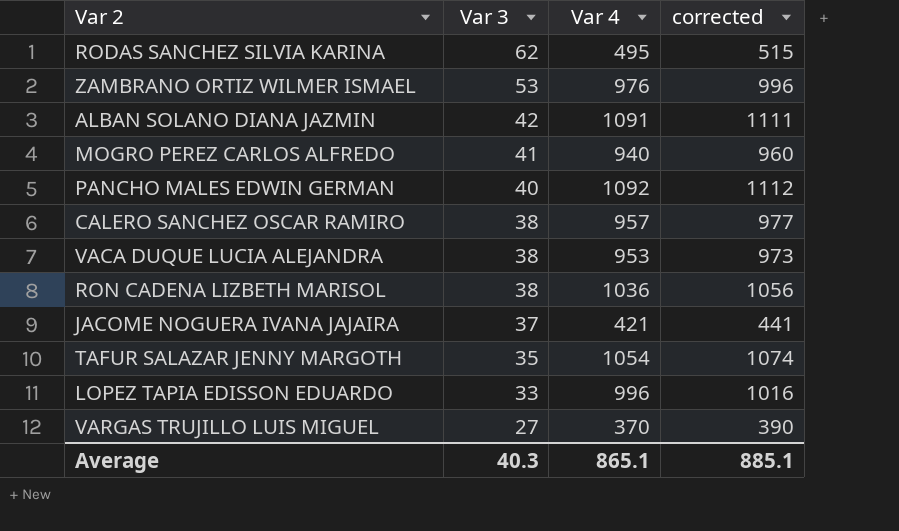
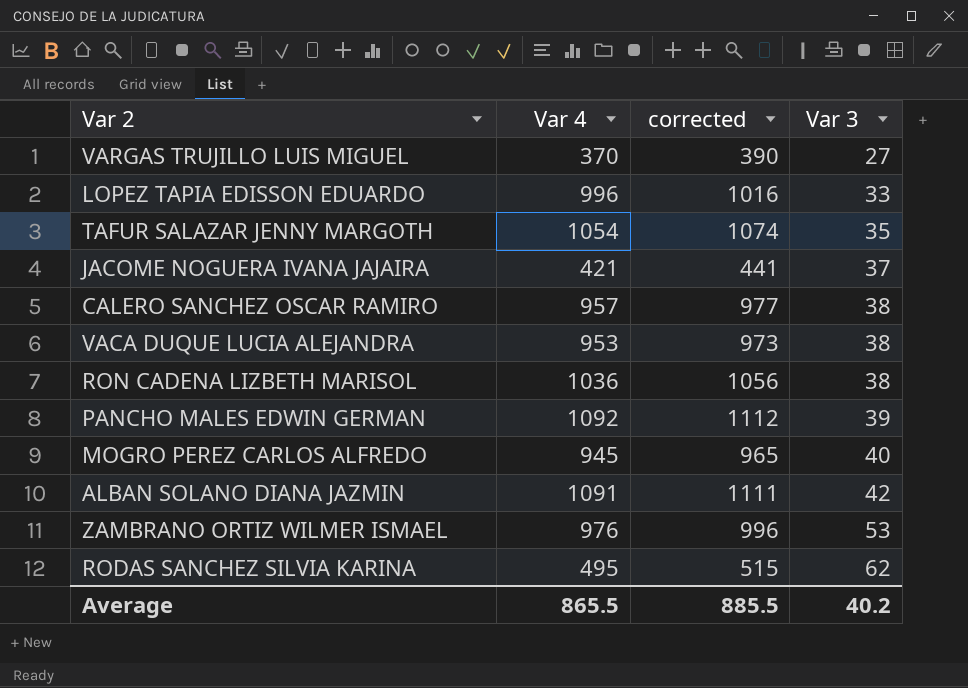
row order: Var 3 descending -> Var 3 ascending
column Var 3 | position: 2 -> 4
PANCHO MALES EDWIN GERMAN | Var 3: 40 -> 39
MOGRO PEREZ CARLOS ALFREDO | Var 4: 940 -> 945
MOGRO PEREZ CARLOS ALFREDO | corrected: 960 -> 965
MOGRO PEREZ CARLOS ALFREDO | Var 3: 41 -> 40
Average | Var 4: 865.1 -> 865.5
Average | corrected: 885.1 -> 885.5
Average | Var 3: 40.3 -> 40.2

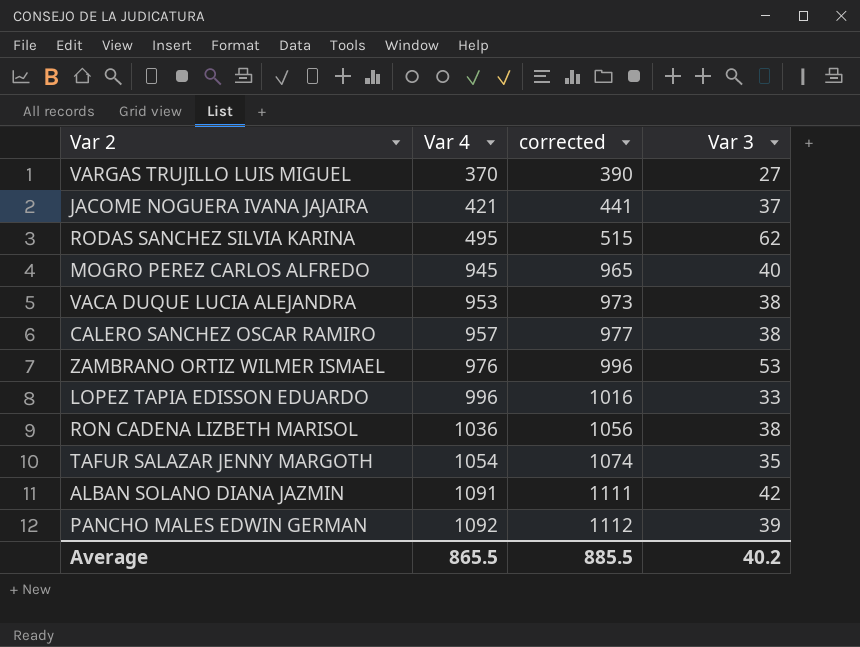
row order: Var 3 ascending -> Var 4 ascending

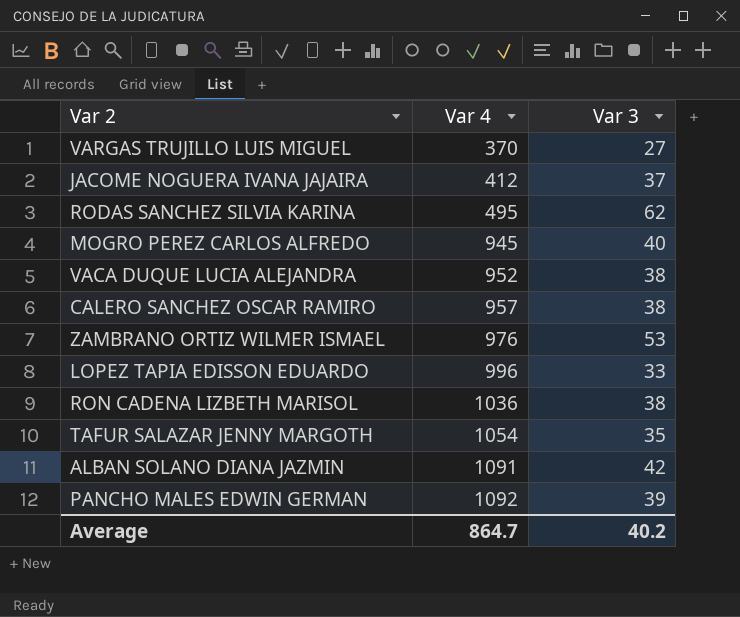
column corrected | formula: [Var 4] + 20 -> none
JACOME NOGUERA IVANA JAJAIRA | Var 4: 421 -> 412
VACA DUQUE LUCIA ALEJANDRA | Var 4: 953 -> 952
Average | Var 4: 865.5 -> 864.7

